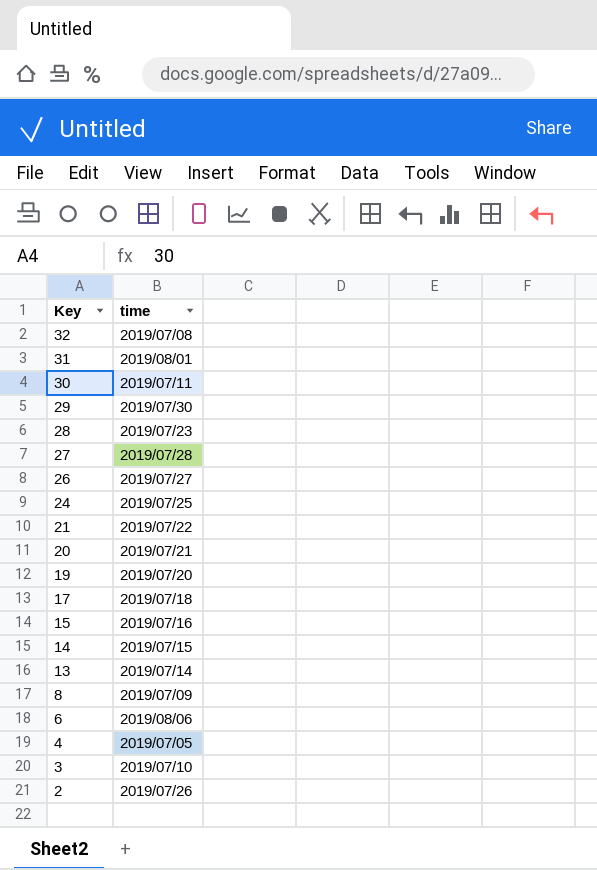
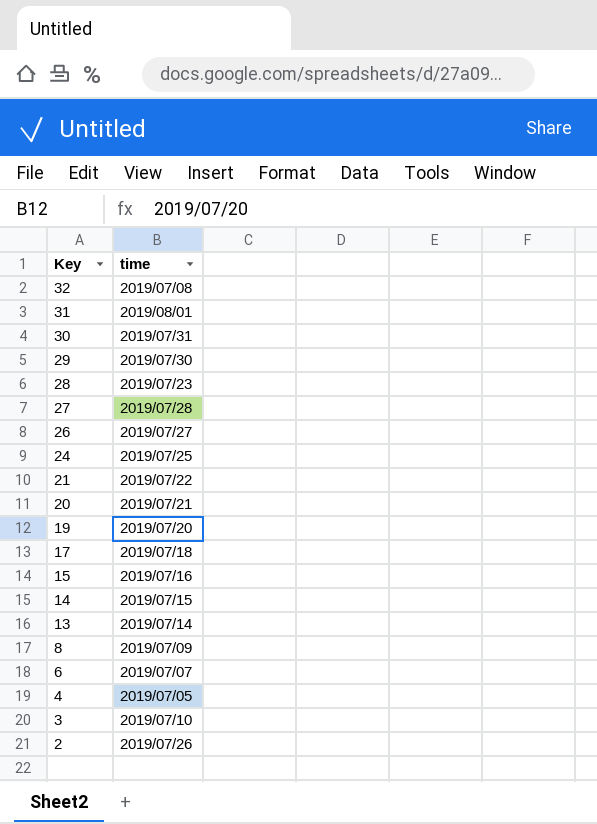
30 | time: 2019/07/11 -> 2019/07/31
6 | time: 2019/08/06 -> 2019/07/07

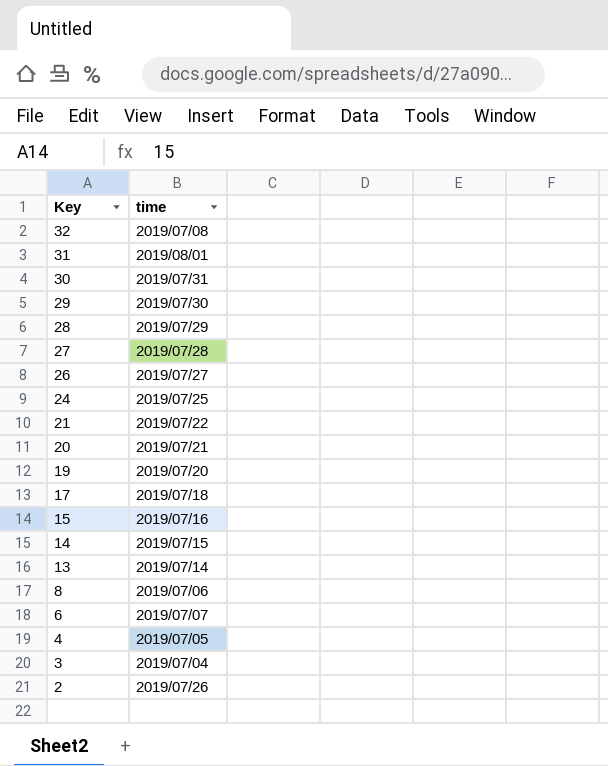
28 | time: 2019/07/23 -> 2019/07/29
8 | time: 2019/07/09 -> 2019/07/06
3 | time: 2019/07/10 -> 2019/07/04

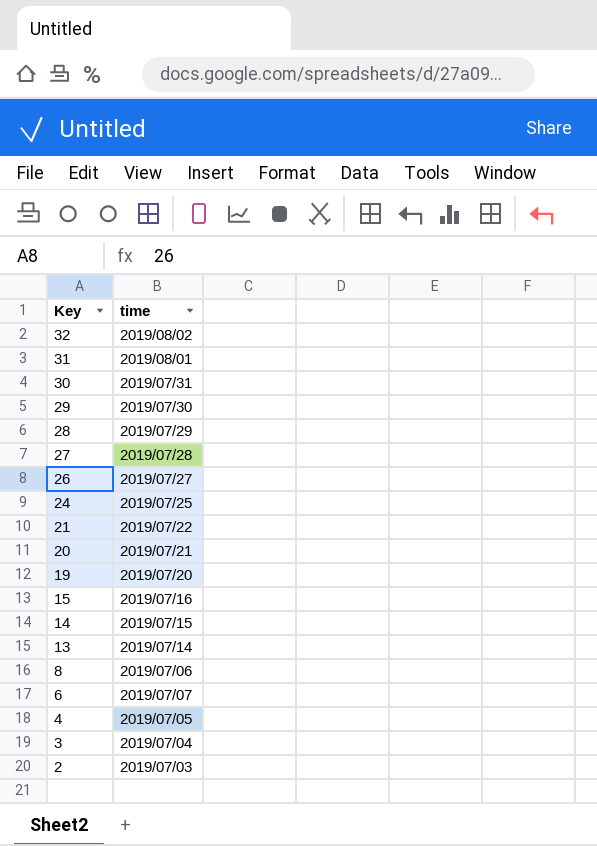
row 17: 2019/07/18 -> none
32 | time: 2019/07/08 -> 2019/08/02
2 | time: 2019/07/26 -> 2019/07/03

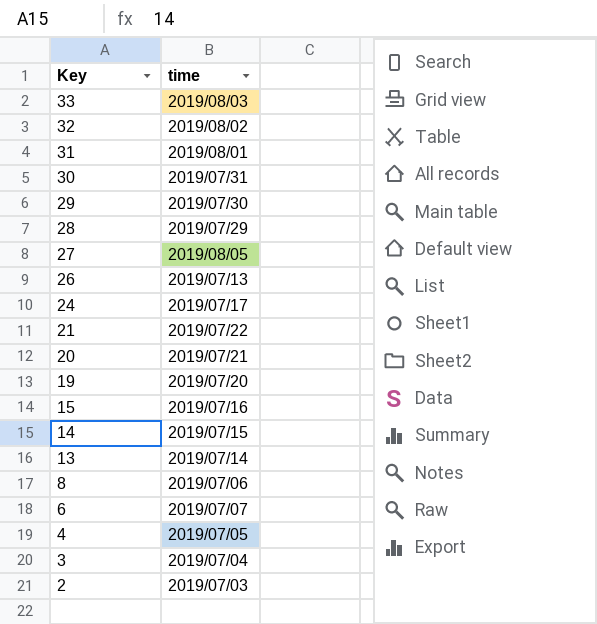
row 33: none -> 2019/08/03
27 | time: 2019/07/28 -> 2019/08/05
26 | time: 2019/07/27 -> 2019/07/13
24 | time: 2019/07/25 -> 2019/07/17

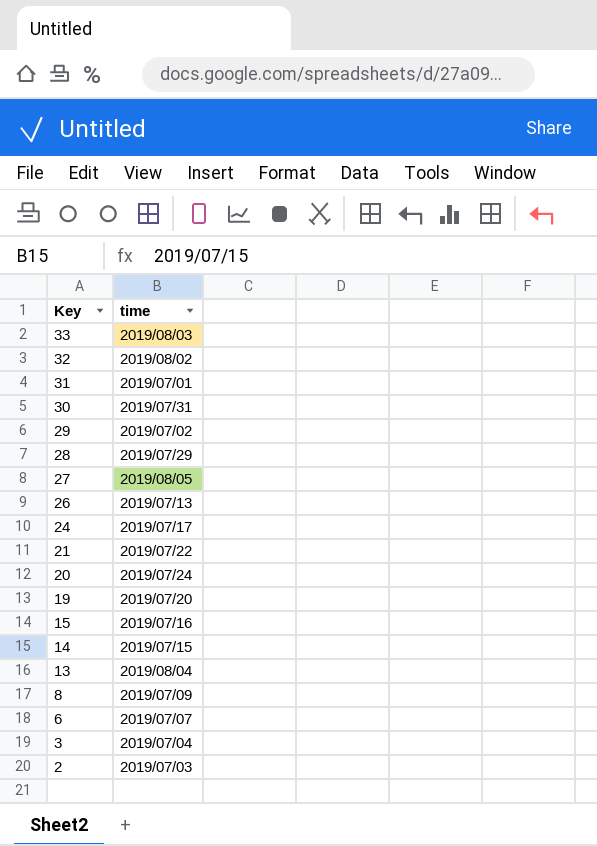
row 4: 2019/07/05 -> none
31 | time: 2019/08/01 -> 2019/07/01
29 | time: 2019/07/30 -> 2019/07/02
20 | time: 2019/07/21 -> 2019/07/24
13 | time: 2019/07/14 -> 2019/08/04
8 | time: 2019/07/06 -> 2019/07/09

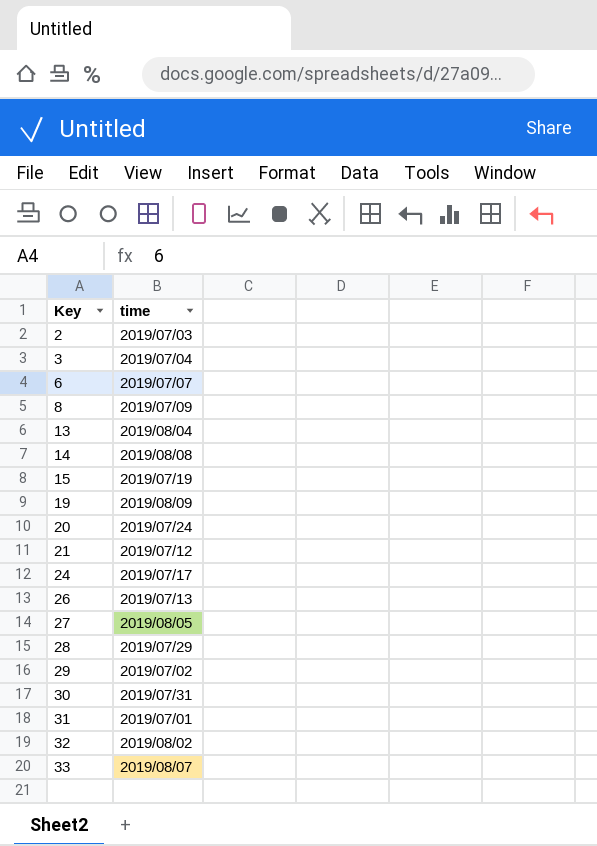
row order: Key descending -> Key ascending
14 | time: 2019/07/15 -> 2019/08/08
15 | time: 2019/07/16 -> 2019/07/19
19 | time: 2019/07/20 -> 2019/08/09
21 | time: 2019/07/22 -> 2019/07/12
33 | time: 2019/08/03 -> 2019/08/07

